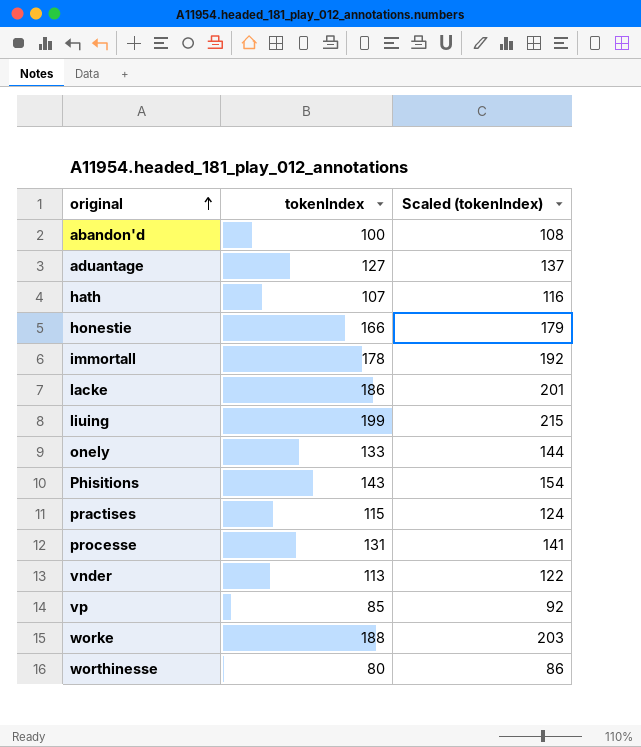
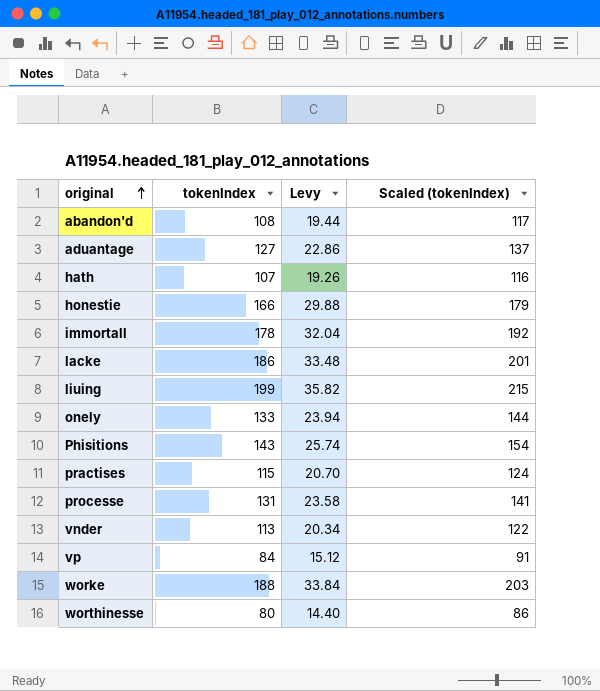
column Levy | formula: none -> [tokenIndex] * 0.18
abandon'd | tokenIndex: 100 -> 108
abandon'd | Scaled (tokenIndex): 108 -> 117
vp | tokenIndex: 85 -> 84
vp | Scaled (tokenIndex): 92 -> 91

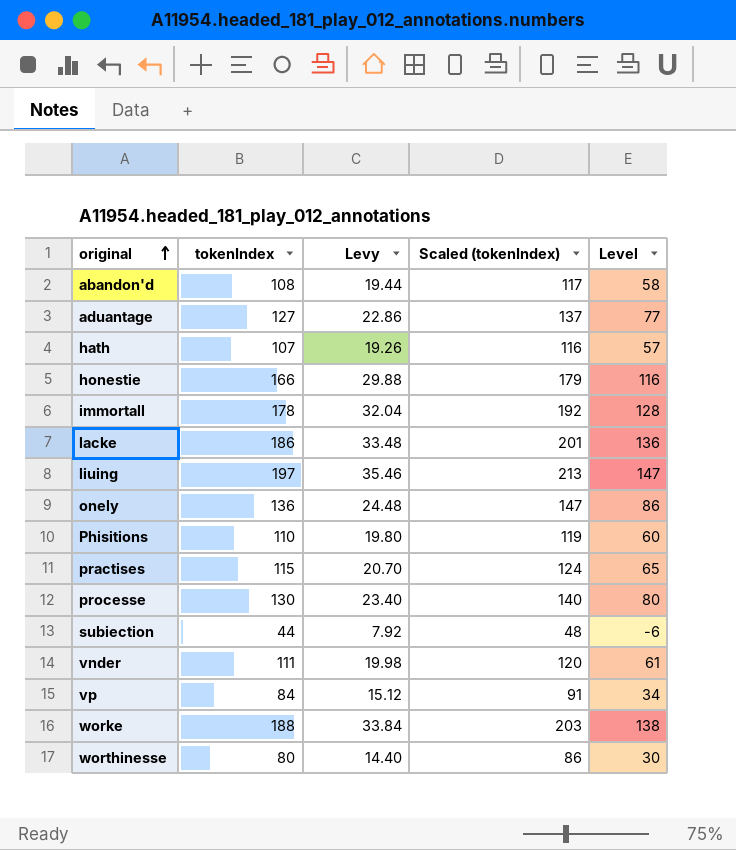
column Level | formula: none -> [tokenIndex] - 50
liuing | tokenIndex: 199 -> 197
liuing | Levy: 35.82 -> 35.46
liuing | Scaled (tokenIndex): 215 -> 213
onely | tokenIndex: 133 -> 136
onely | Levy: 23.94 -> 24.48
onely | Scaled (tokenIndex): 144 -> 147
Phisitions | tokenIndex: 143 -> 110
Phisitions | Levy: 25.74 -> 19.80
Phisitions | Scaled (tokenIndex): 154 -> 119
processe | tokenIndex: 131 -> 130
processe | Levy: 23.58 -> 23.40
processe | Scaled (tokenIndex): 141 -> 140
row subiection: none -> 44 | 7.92 | 48 | -6
vnder | tokenIndex: 113 -> 111
vnder | Levy: 20.34 -> 19.98
vnder | Scaled (tokenIndex): 122 -> 120

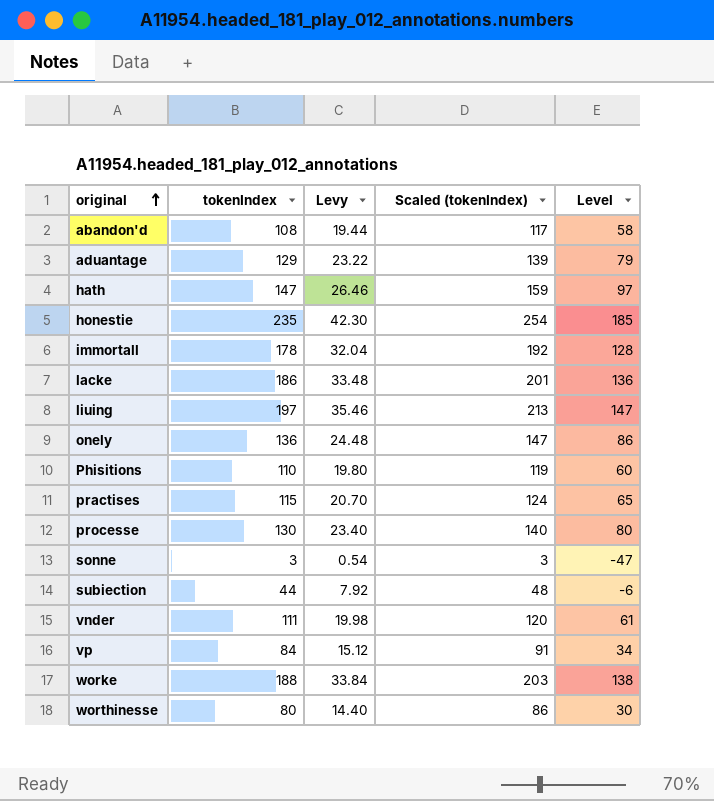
aduantage | tokenIndex: 127 -> 129
aduantage | Levy: 22.86 -> 23.22
aduantage | Scaled (tokenIndex): 137 -> 139
aduantage | Level: 77 -> 79
hath | tokenIndex: 107 -> 147
hath | Levy: 19.26 -> 26.46
hath | Scaled (tokenIndex): 116 -> 159
hath | Level: 57 -> 97
honestie | tokenIndex: 166 -> 235
honestie | Levy: 29.88 -> 42.30
honestie | Scaled (tokenIndex): 179 -> 254
honestie | Level: 116 -> 185
row sonne: none -> 3 | 0.54 | 3 | -47

